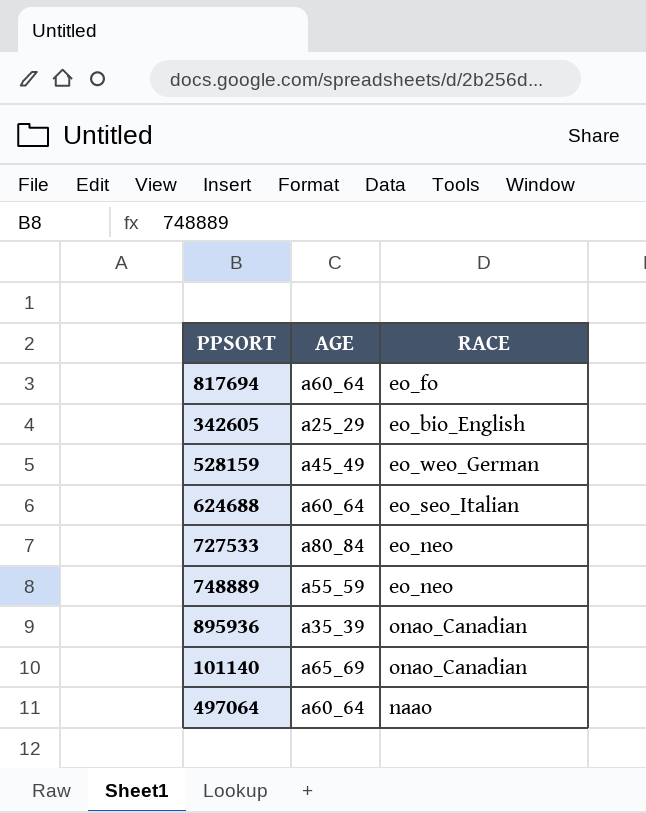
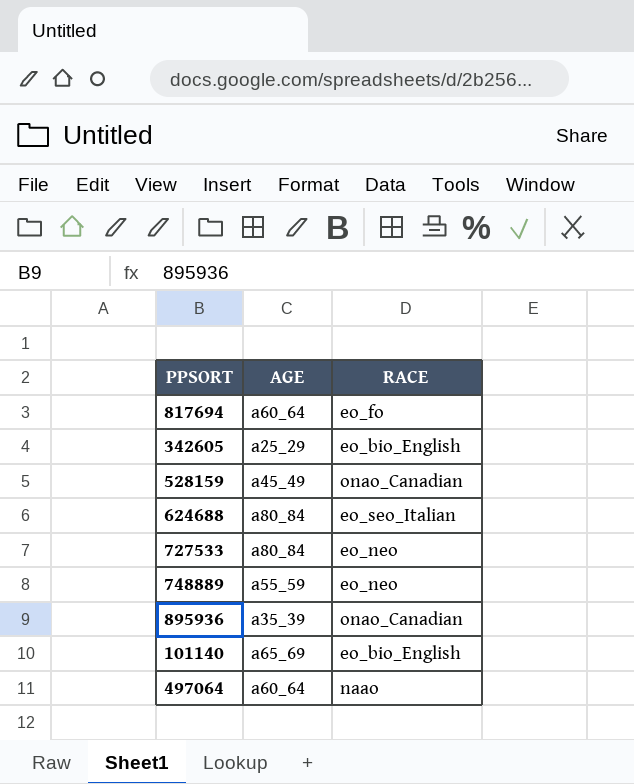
528159 | RACE: eo_weo_German -> onao_Canadian
624688 | AGE: a60_64 -> a80_84
101140 | RACE: onao_Canadian -> eo_bio_English

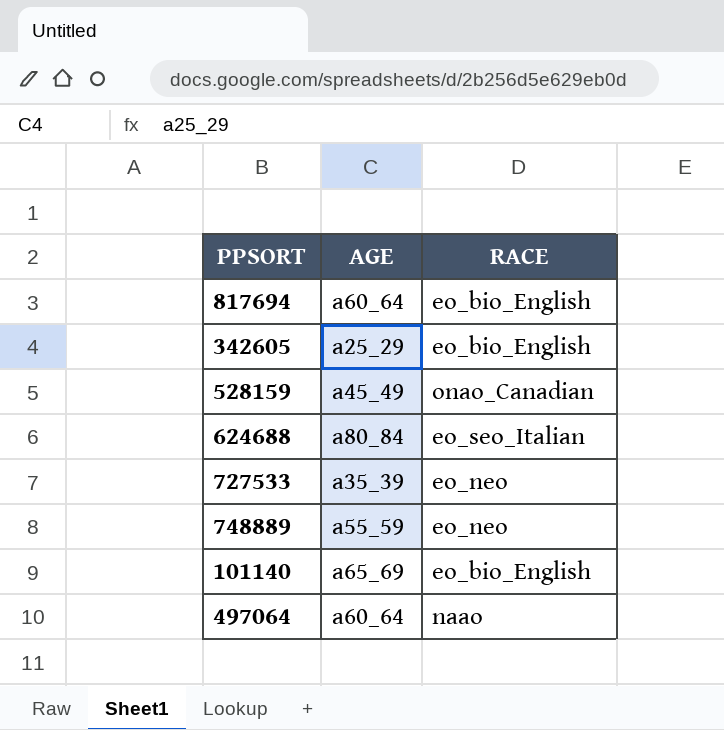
row 895936: a35_39 | onao_Canadian -> none
817694 | RACE: eo_fo -> eo_bio_English
727533 | AGE: a80_84 -> a35_39

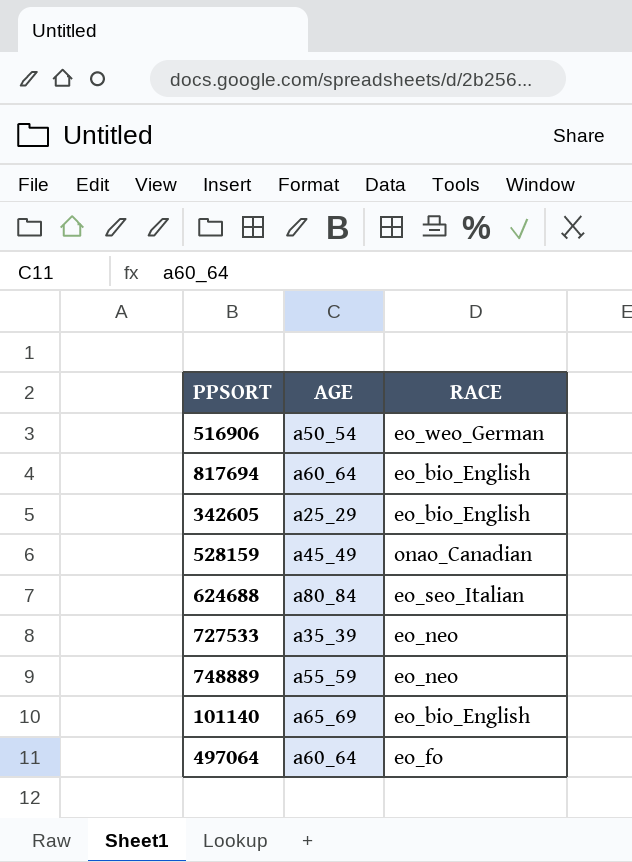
row 516906: none -> a50_54 | eo_weo_German
497064 | RACE: naao -> eo_fo

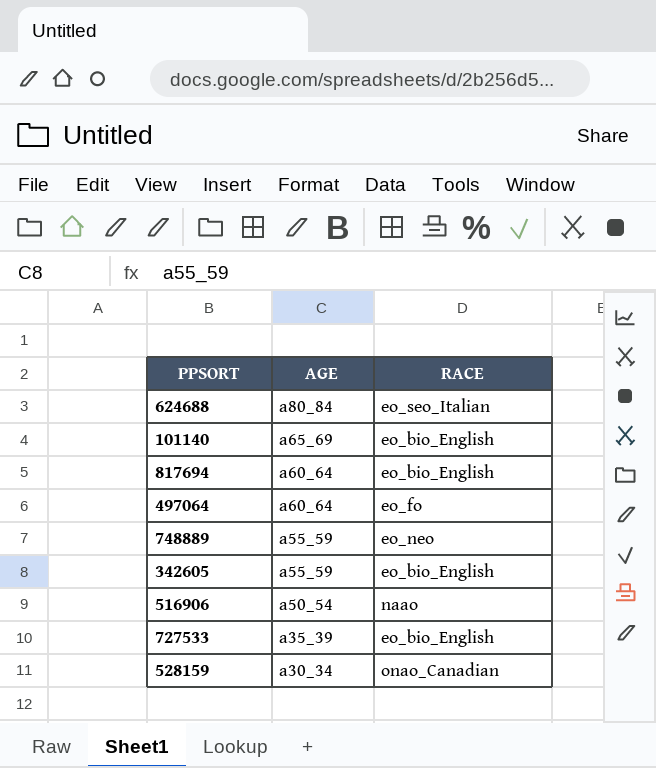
row order: none -> AGE descending
342605 | AGE: a25_29 -> a55_59
516906 | RACE: eo_weo_German -> naao
727533 | RACE: eo_neo -> eo_bio_English
528159 | AGE: a45_49 -> a30_34

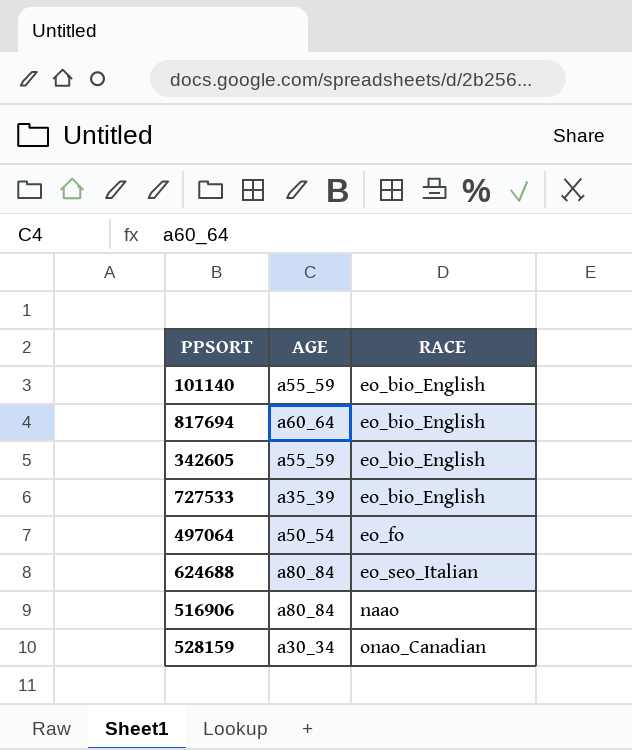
row order: AGE descending -> RACE ascending
row 748889: a55_59 | eo_neo -> none
101140 | AGE: a65_69 -> a55_59
497064 | AGE: a60_64 -> a50_54
516906 | AGE: a50_54 -> a80_84

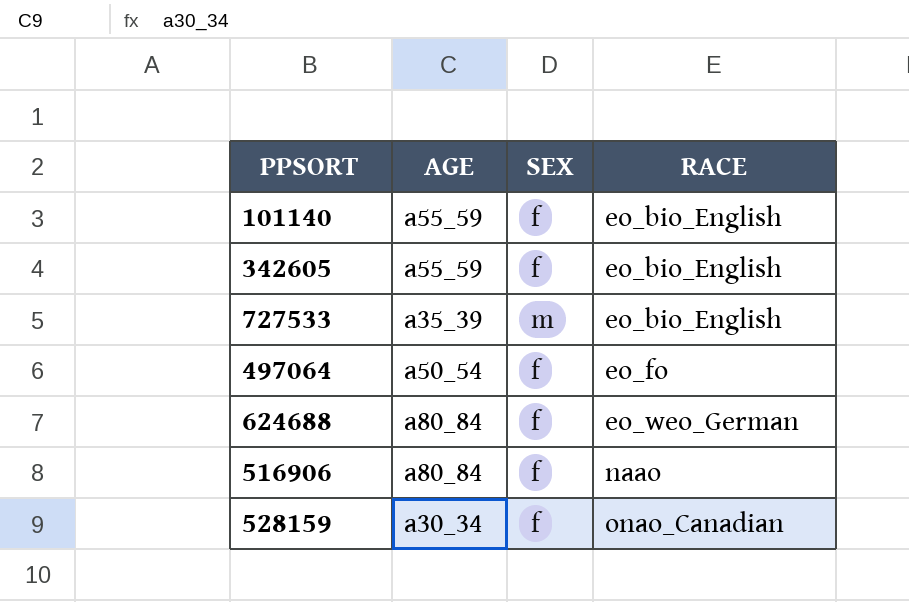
column SEX | position: none -> 3
row 817694: a60_64 | eo_bio_English -> none
624688 | RACE: eo_seo_Italian -> eo_weo_German

